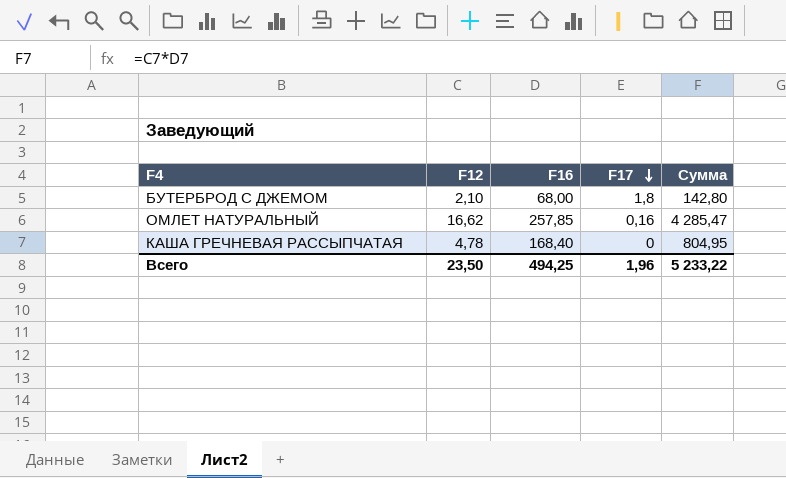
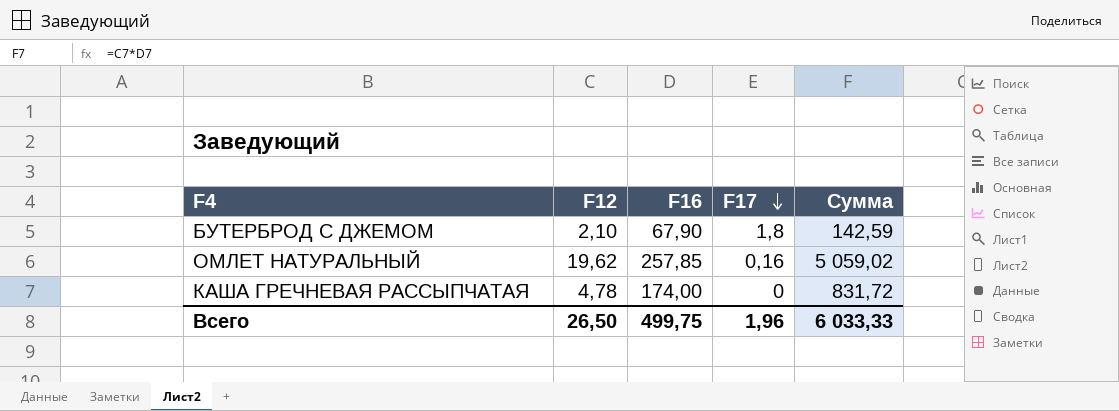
БУТЕРБРОД С ДЖЕМОМ | F16: 68,00 -> 67,90
БУТЕРБРОД С ДЖЕМОМ | Сумма: 142,80 -> 142,59
ОМЛЕТ НАТУРАЛЬНЫЙ | F12: 16,62 -> 19,62
ОМЛЕТ НАТУРАЛЬНЫЙ | Сумма: 4 285,47 -> 5 059,02
КАША ГРЕЧНЕВАЯ РАССЫПЧАТАЯ | F16: 168,40 -> 174,00
КАША ГРЕЧНЕВАЯ РАССЫПЧАТАЯ | Сумма: 804,95 -> 831,72
Всего | F12: 23,50 -> 26,50
Всего | F16: 494,25 -> 499,75
Всего | Сумма: 5 233,22 -> 6 033,33

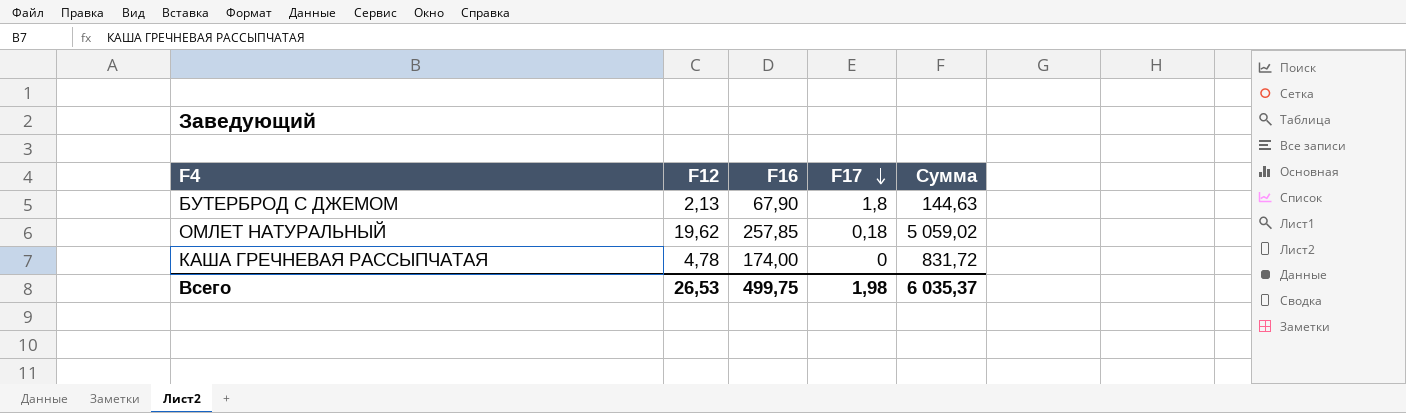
БУТЕРБРОД С ДЖЕМОМ | F12: 2,10 -> 2,13
БУТЕРБРОД С ДЖЕМОМ | Сумма: 142,59 -> 144,63
ОМЛЕТ НАТУРАЛЬНЫЙ | F17: 0,16 -> 0,18
Всего | F12: 26,50 -> 26,53
Всего | F17: 1,96 -> 1,98
Всего | Сумма: 6 033,33 -> 6 035,37

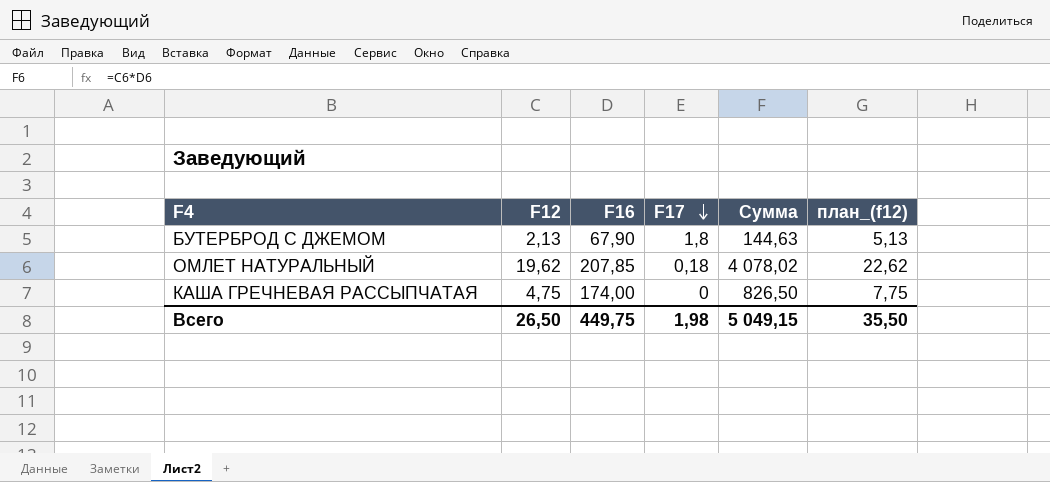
column план_(f12) | formula: none -> [F12] + 3
ОМЛЕТ НАТУРАЛЬНЫЙ | F16: 257,85 -> 207,85
ОМЛЕТ НАТУРАЛЬНЫЙ | Сумма: 5 059,02 -> 4 078,02
КАША ГРЕЧНЕВАЯ РАССЫПЧАТАЯ | F12: 4,78 -> 4,75
КАША ГРЕЧНЕВАЯ РАССЫПЧАТАЯ | Сумма: 831,72 -> 826,50
Всего | F12: 26,53 -> 26,50
Всего | F16: 499,75 -> 449,75
Всего | Сумма: 6 035,37 -> 5 049,15

